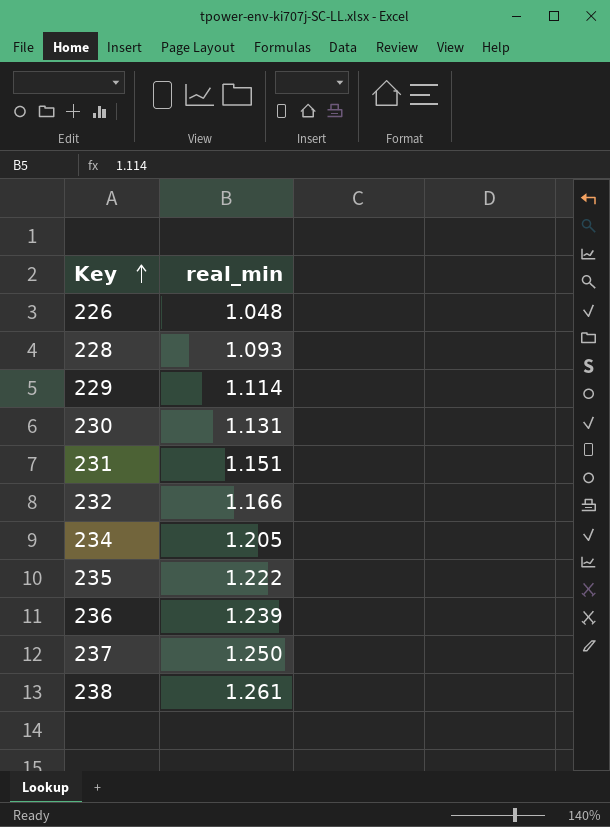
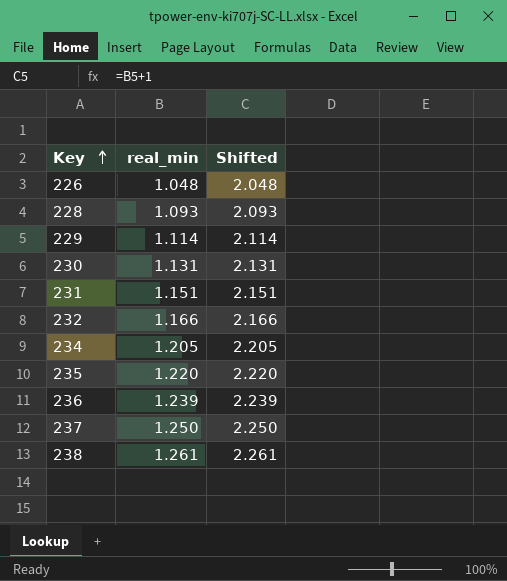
column Shifted | formula: none -> [real_min] + 1
235 | real_min: 1.222 -> 1.220

